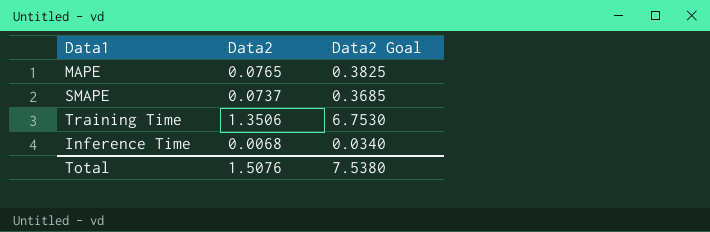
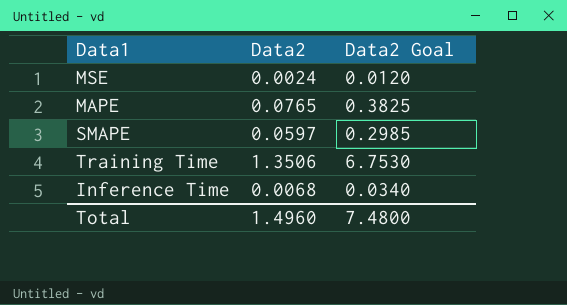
row MSE: none -> 0.0024 | 0.0120
SMAPE | Data2: 0.0737 -> 0.0597
SMAPE | Data2 Goal: 0.3685 -> 0.2985
Total | Data2: 1.5076 -> 1.4960
Total | Data2 Goal: 7.5380 -> 7.4800

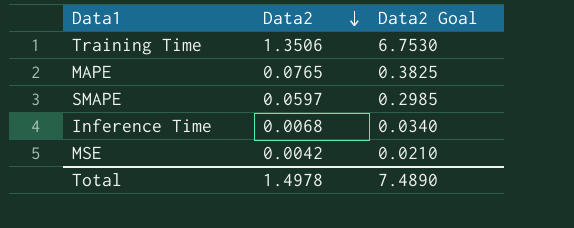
row order: none -> Data2 descending
MSE | Data2: 0.0024 -> 0.0042
MSE | Data2 Goal: 0.0120 -> 0.0210
Total | Data2: 1.4960 -> 1.4978
Total | Data2 Goal: 7.4800 -> 7.4890

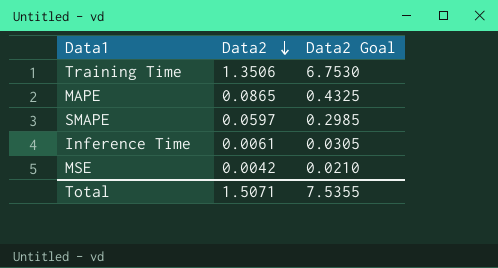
MAPE | Data2: 0.0765 -> 0.0865
MAPE | Data2 Goal: 0.3825 -> 0.4325
Inference Time | Data2: 0.0068 -> 0.0061
Inference Time | Data2 Goal: 0.0340 -> 0.0305
Total | Data2: 1.4978 -> 1.5071
Total | Data2 Goal: 7.4890 -> 7.5355

